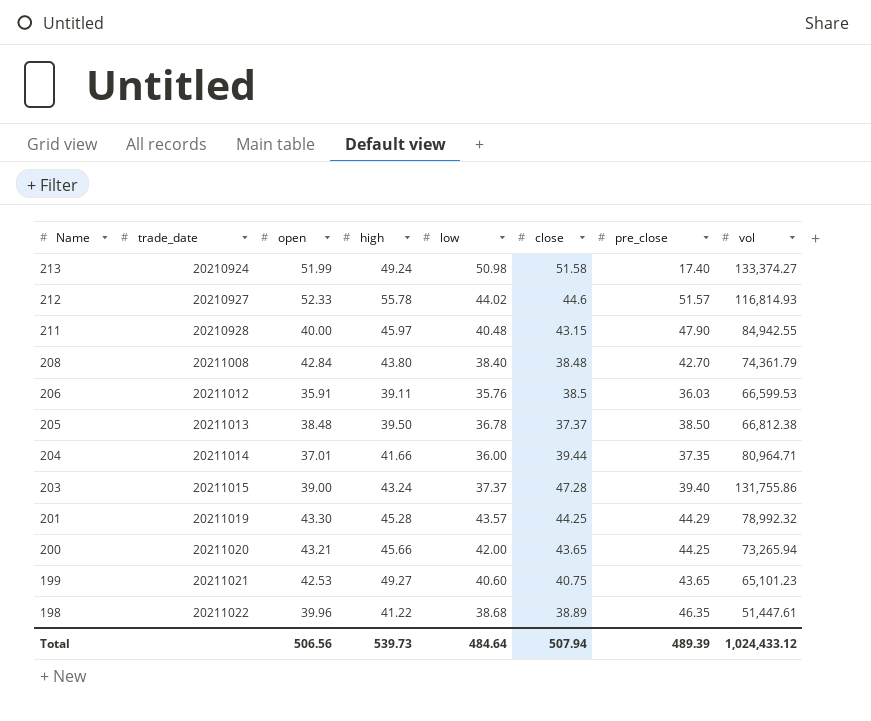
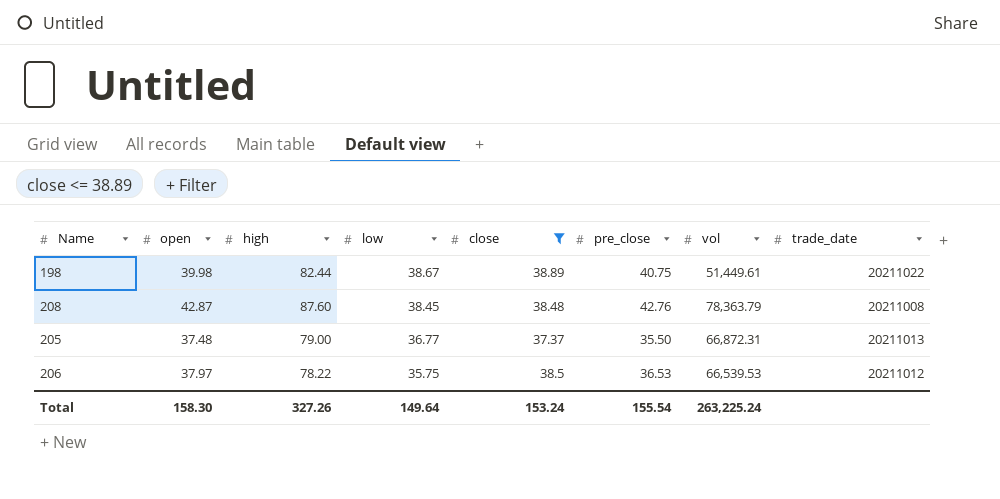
filter: none -> close <= 38.89
row order: Name descending -> low descending
column trade_date | position: 2 -> 8
198 | open: 39.96 -> 39.98
198 | high: 41.22 -> 82.44
198 | low: 38.68 -> 38.67
198 | pre_close: 46.35 -> 40.75
198 | vol: 51,447.61 -> 51,449.61
208 | open: 42.84 -> 42.87
208 | high: 43.80 -> 87.60
208 | low: 38.40 -> 38.45
208 | pre_close: 42.70 -> 42.76
208 | vol: 74,361.79 -> 78,363.79
205 | open: 38.48 -> 37.48
205 | high: 39.50 -> 79.00
205 | low: 36.78 -> 36.77
205 | pre_close: 38.50 -> 35.50
205 | vol: 66,812.38 -> 66,872.31
206 | open: 35.91 -> 37.97
206 | high: 39.11 -> 78.22
206 | low: 35.76 -> 35.75
206 | pre_close: 36.03 -> 36.53
206 | vol: 66,599.53 -> 66,539.53
Total | open: 506.56 -> 158.30
Total | high: 539.73 -> 327.26
Total | low: 484.64 -> 149.64
Total | close: 507.94 -> 153.24
Total | pre_close: 489.39 -> 155.54
Total | vol: 1,024,433.12 -> 263,225.24

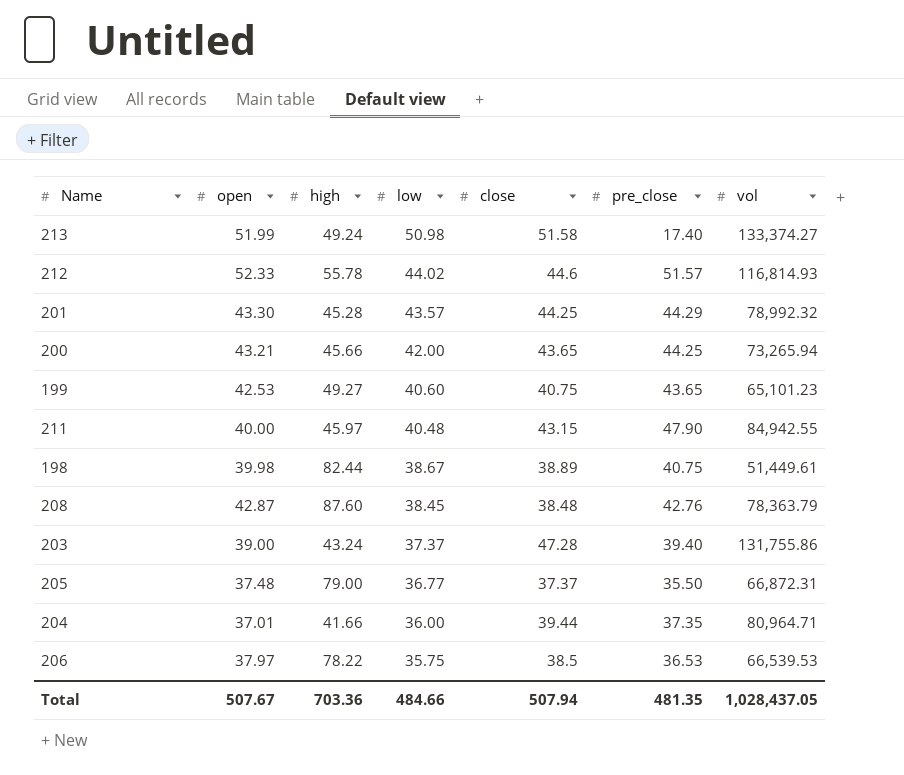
filter: close <= 38.89 -> none
column trade_date | position: 8 -> none
Total | open: 158.30 -> 507.67
Total | high: 327.26 -> 703.36
Total | low: 149.64 -> 484.66
Total | close: 153.24 -> 507.94
Total | pre_close: 155.54 -> 481.35
Total | vol: 263,225.24 -> 1,028,437.05

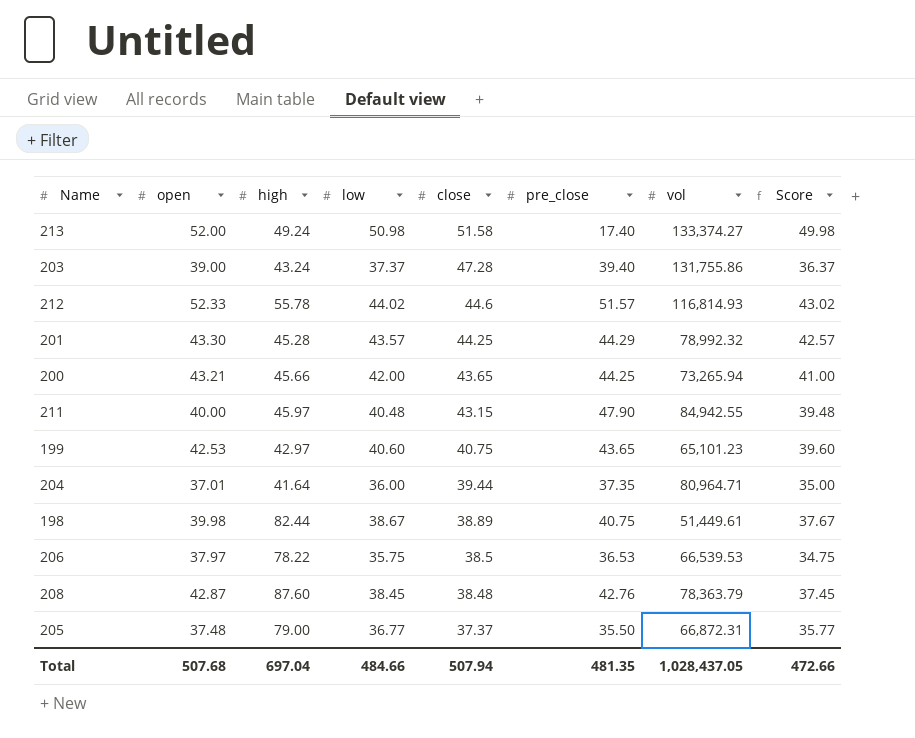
row order: low descending -> close descending
column Score | formula: none -> [low] - 1
213 | open: 51.99 -> 52.00
199 | high: 49.27 -> 42.97
204 | high: 41.66 -> 41.64
Total | open: 507.67 -> 507.68
Total | high: 703.36 -> 697.04

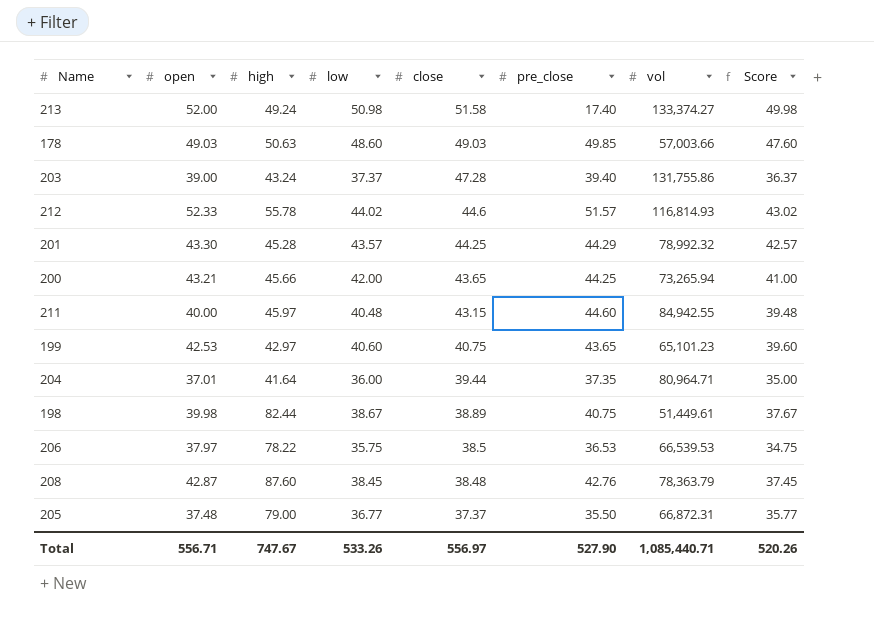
row 178: none -> 49.03 | 50.63 | 48.60 | 49.03 | 49.85 | 57,003.66 | 47.60
211 | pre_close: 47.90 -> 44.60
Total | open: 507.68 -> 556.71
Total | high: 697.04 -> 747.67
Total | low: 484.66 -> 533.26
Total | close: 507.94 -> 556.97
Total | pre_close: 481.35 -> 527.90
Total | vol: 1,028,437.05 -> 1,085,440.71
Total | Score: 472.66 -> 520.26

